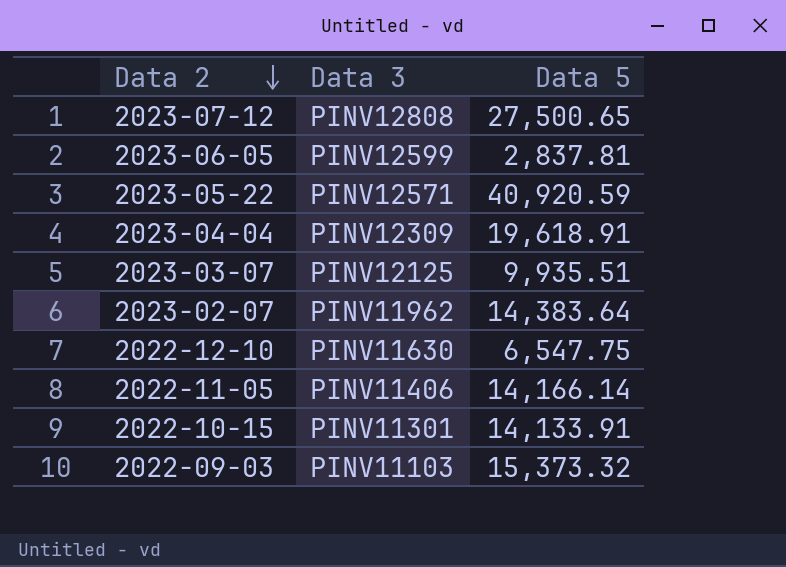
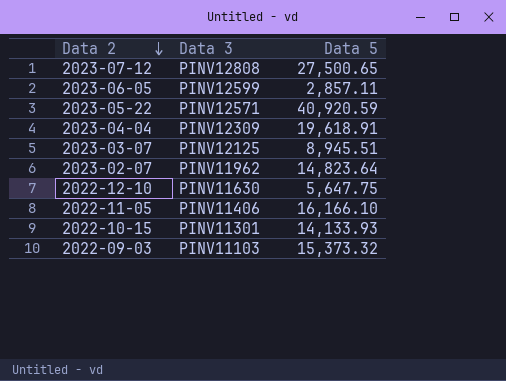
2023-06-05 | Data 5: 2,837.81 -> 2,857.11
2023-03-07 | Data 5: 9,935.51 -> 8,945.51
2023-02-07 | Data 5: 14,383.64 -> 14,823.64
2022-12-10 | Data 5: 6,547.75 -> 5,647.75
2022-11-05 | Data 5: 14,166.14 -> 16,166.10
2022-10-15 | Data 5: 14,133.91 -> 14,133.93

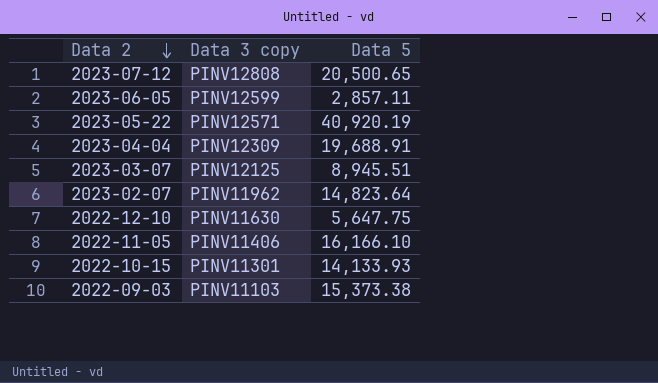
column name: Data 3 -> Data 3 copy
2023-07-12 | Data 5: 27,500.65 -> 20,500.65
2023-05-22 | Data 5: 40,920.59 -> 40,920.19
2023-04-04 | Data 5: 19,618.91 -> 19,688.91
2022-09-03 | Data 5: 15,373.32 -> 15,373.38

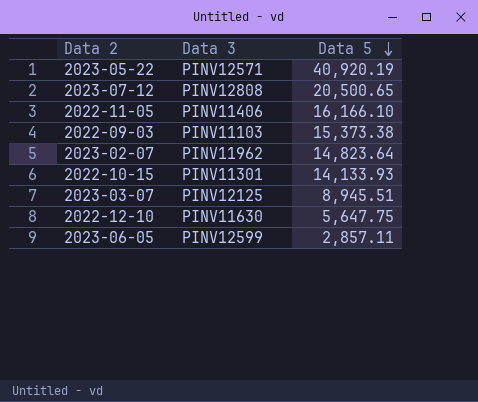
row order: Data 2 descending -> Data 5 descending
column name: Data 3 copy -> Data 3
row 2023-04-04: PINV12309 | 19,688.91 -> none

